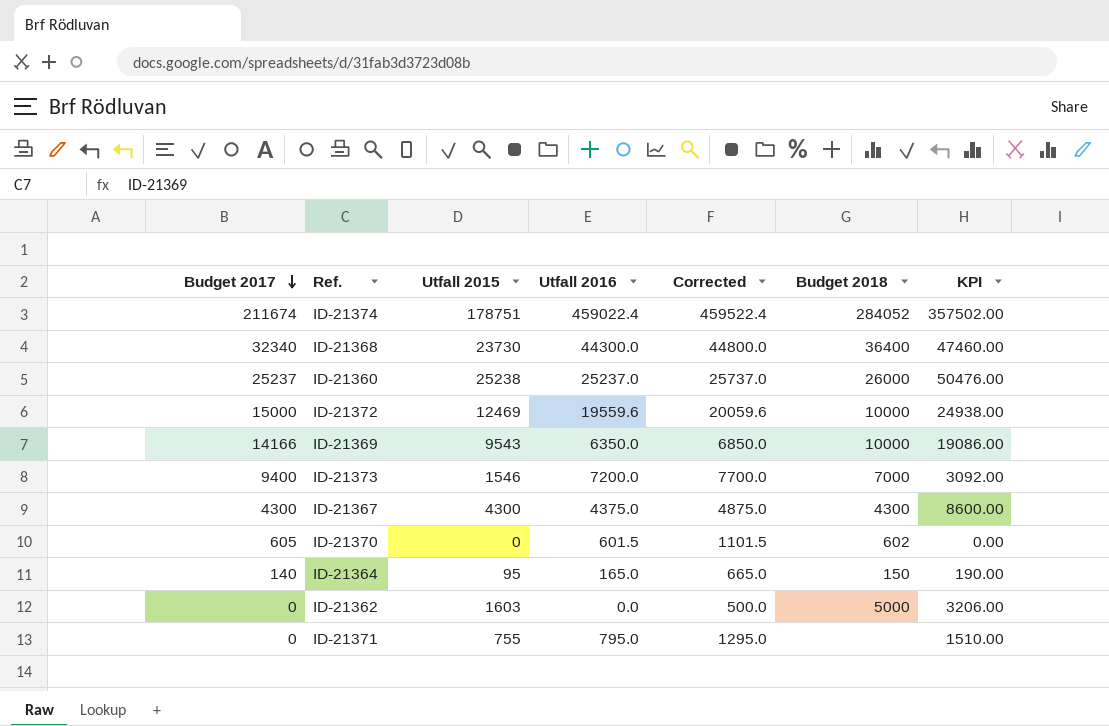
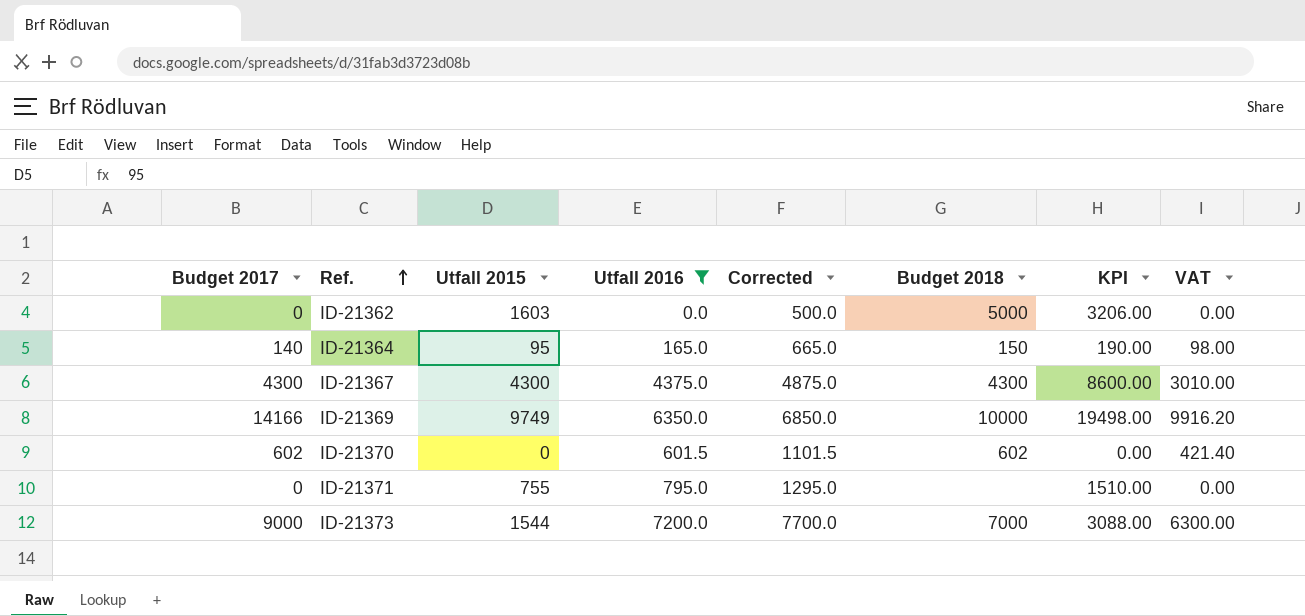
filter: none -> Utfall 2016 <= 7200.0
row order: Budget 2017 descending -> Ref. ascending
column VAT | formula: none -> [Budget 2017] * 0.7
ID-21369 | Utfall 2015: 9543 -> 9749
ID-21369 | KPI: 19086.00 -> 19498.00
ID-21370 | Budget 2017: 605 -> 602
ID-21373 | Budget 2017: 9400 -> 9000
ID-21373 | Utfall 2015: 1546 -> 1544
ID-21373 | KPI: 3092.00 -> 3088.00

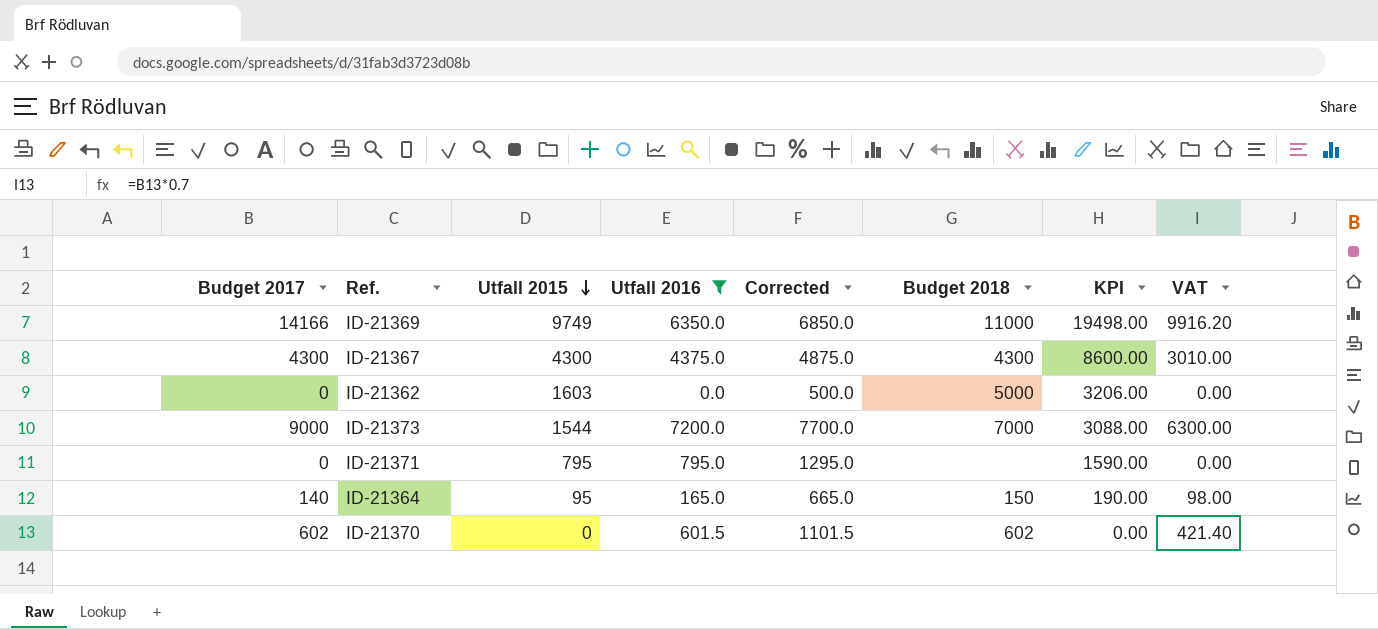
row order: Ref. ascending -> Utfall 2015 descending
ID-21369 | Budget 2018: 10000 -> 11000
ID-21371 | Utfall 2015: 755 -> 795
ID-21371 | KPI: 1510.00 -> 1590.00

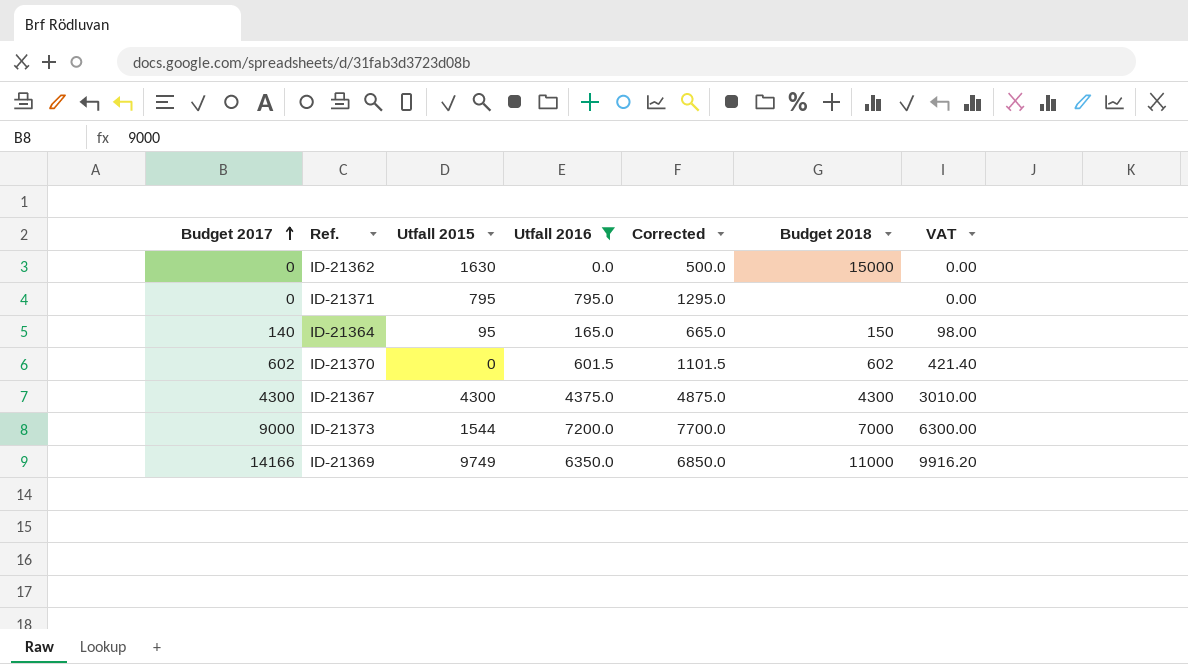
row order: Utfall 2015 descending -> Budget 2017 ascending
column KPI | formula: [Utfall 2015] * 2 -> none
ID-21362 | Utfall 2015: 1603 -> 1630
ID-21362 | Budget 2018: 5000 -> 15000

